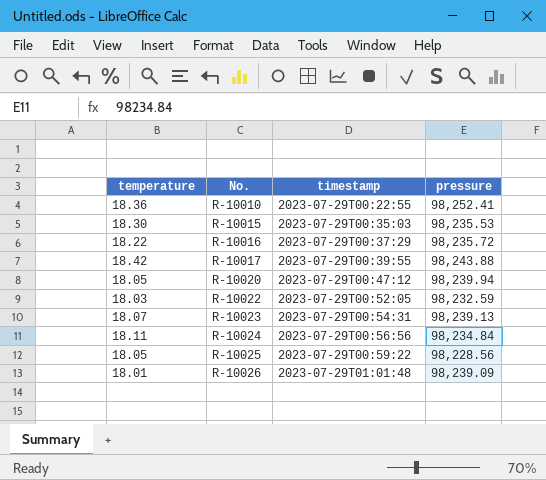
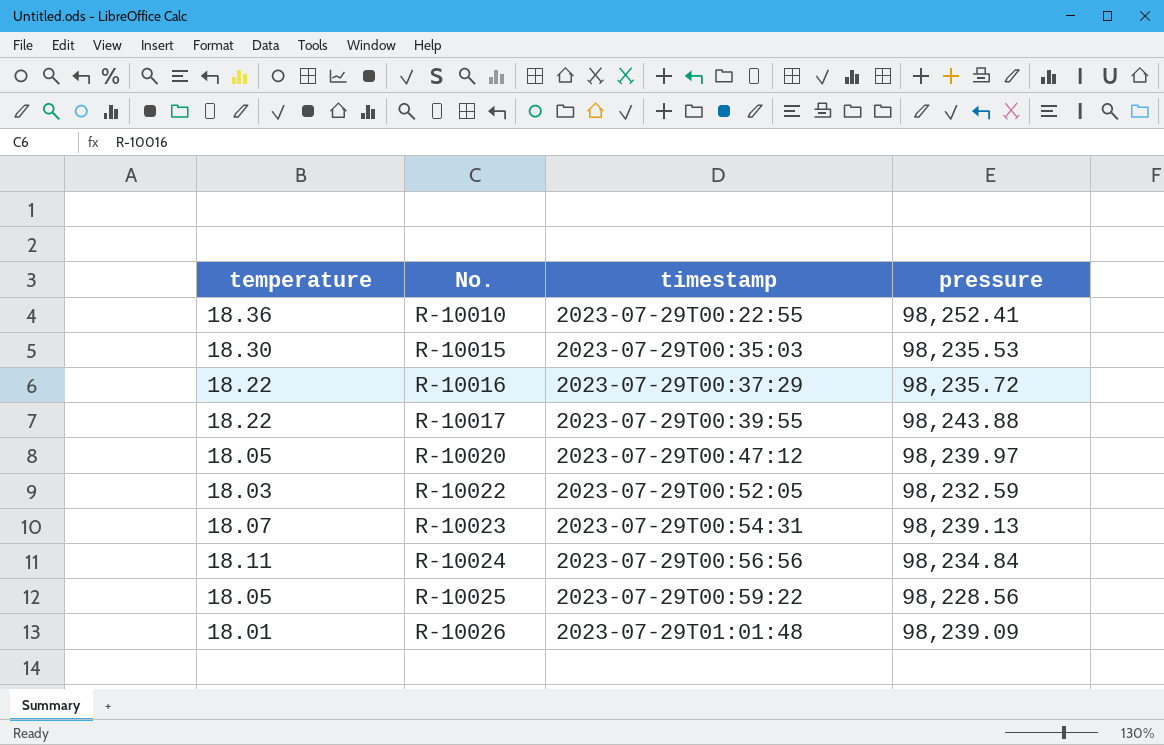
R-10017 | temperature: 18.42 -> 18.22
R-10020 | pressure: 98,239.94 -> 98,239.97

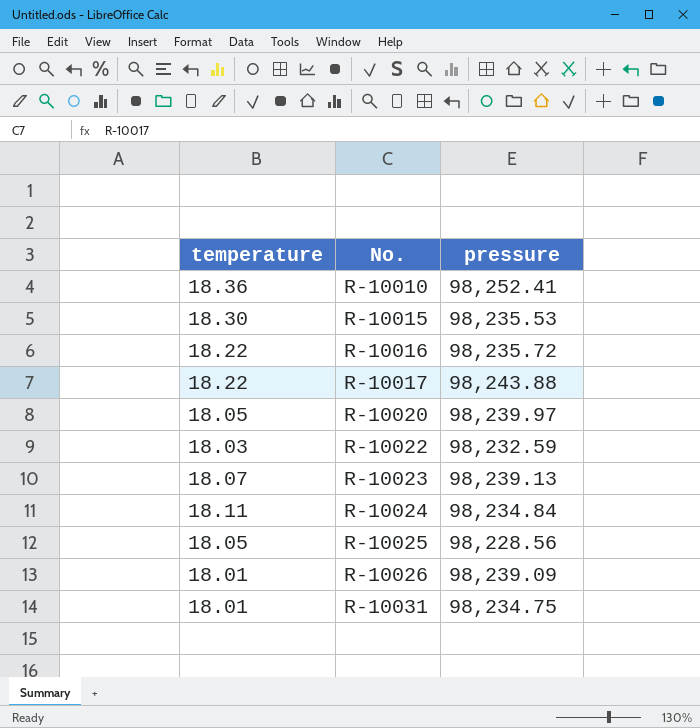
column timestamp | position: 3 -> none
row R-10031: none -> 18.01 | 98,234.75

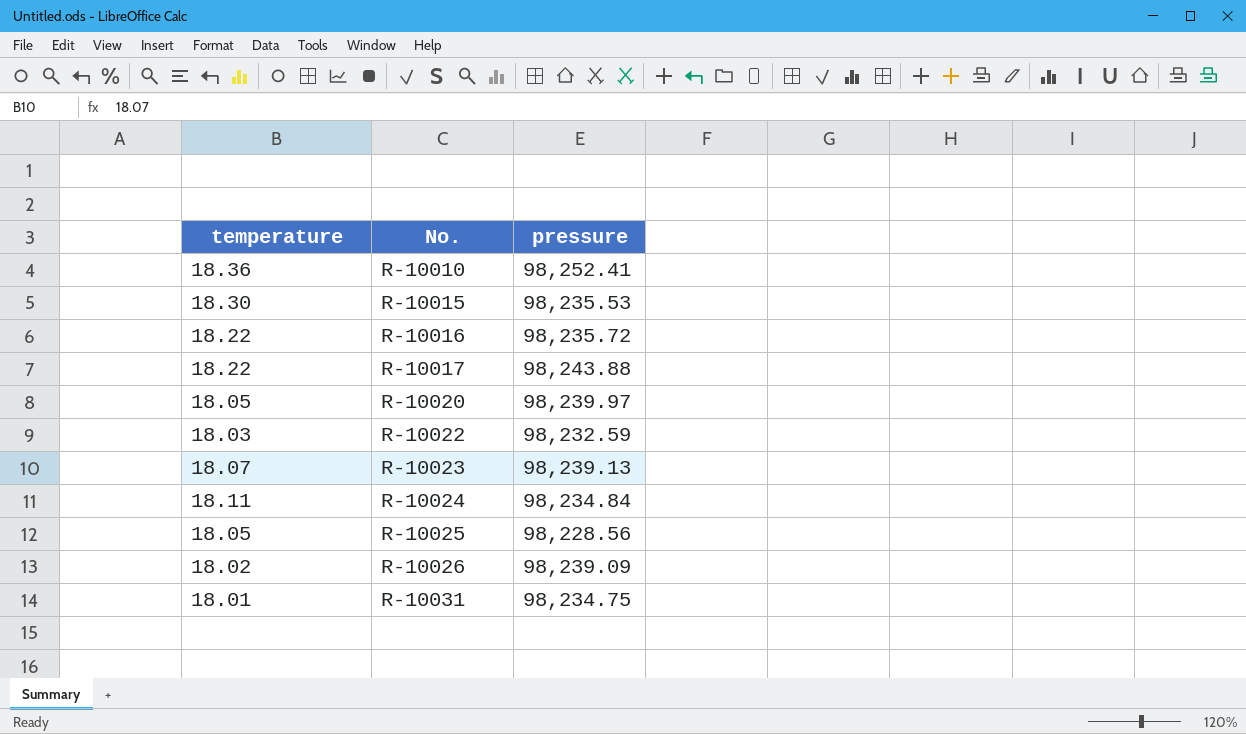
R-10026 | temperature: 18.01 -> 18.02

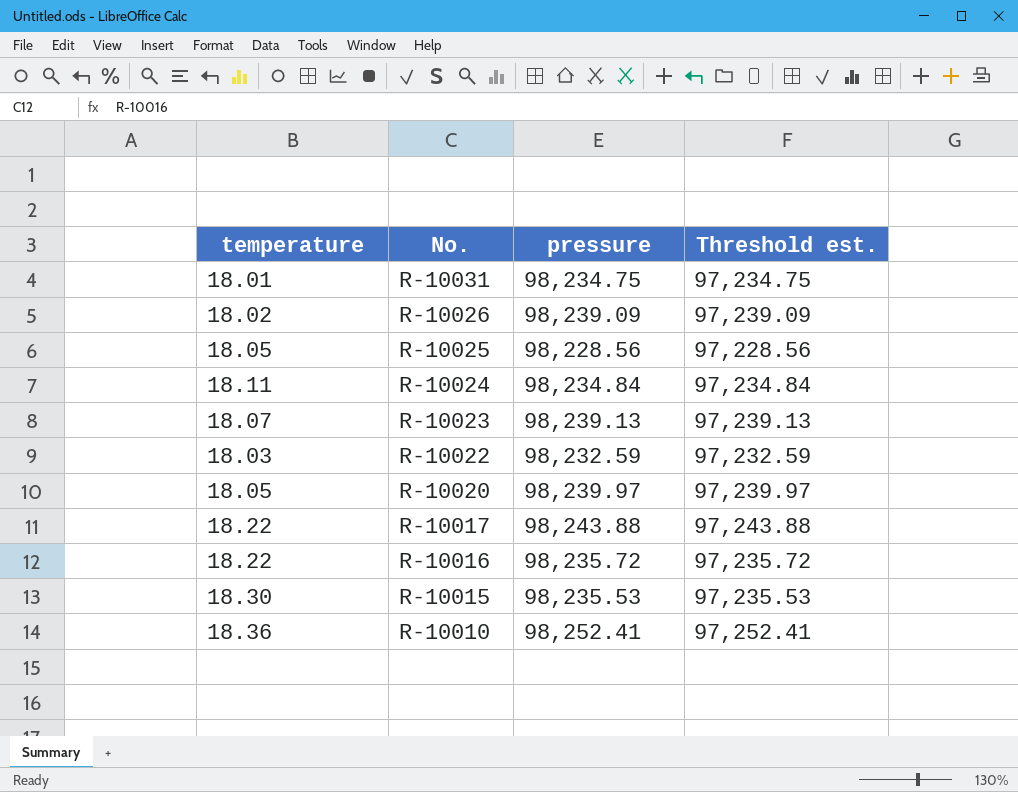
row order: No. ascending -> No. descending
column Threshold est. | formula: none -> [pressure] - 1000

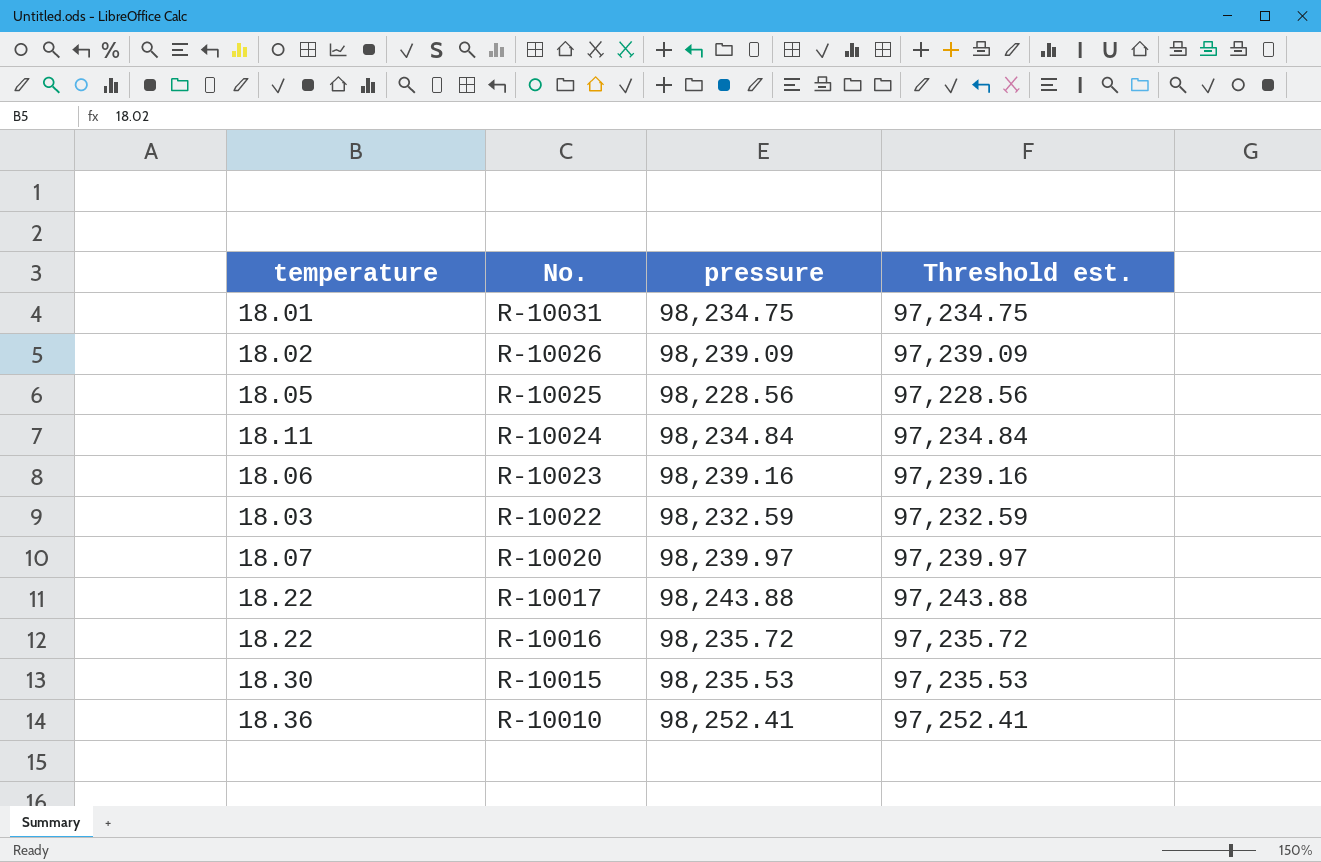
R-10023 | temperature: 18.07 -> 18.06
R-10023 | pressure: 98,239.13 -> 98,239.16
R-10023 | Threshold est.: 97,239.13 -> 97,239.16
R-10020 | temperature: 18.05 -> 18.07

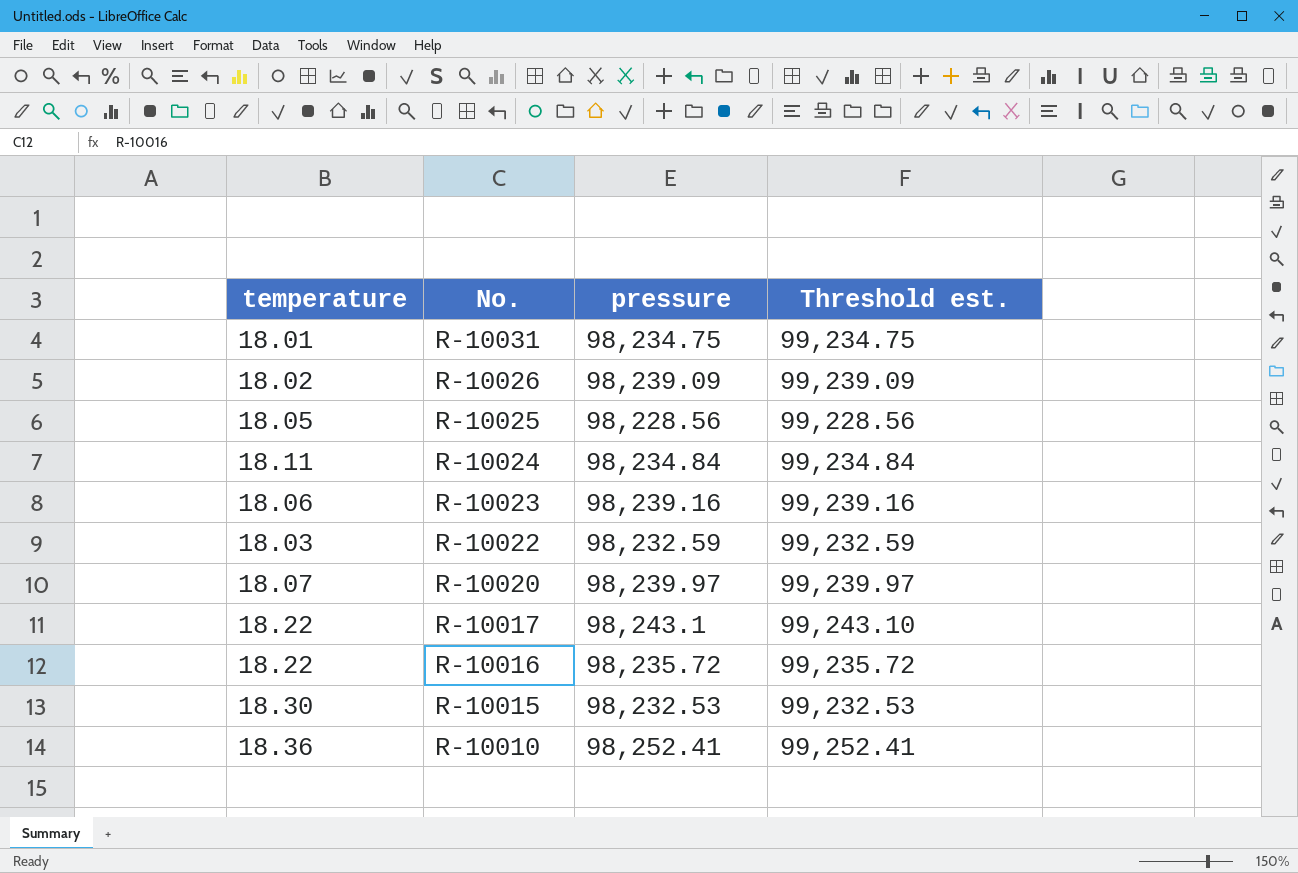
column Threshold est. | formula: [pressure] - 1000 -> [pressure] + 1000
R-10017 | pressure: 98,243.88 -> 98,243.1
R-10015 | pressure: 98,235.53 -> 98,232.53

